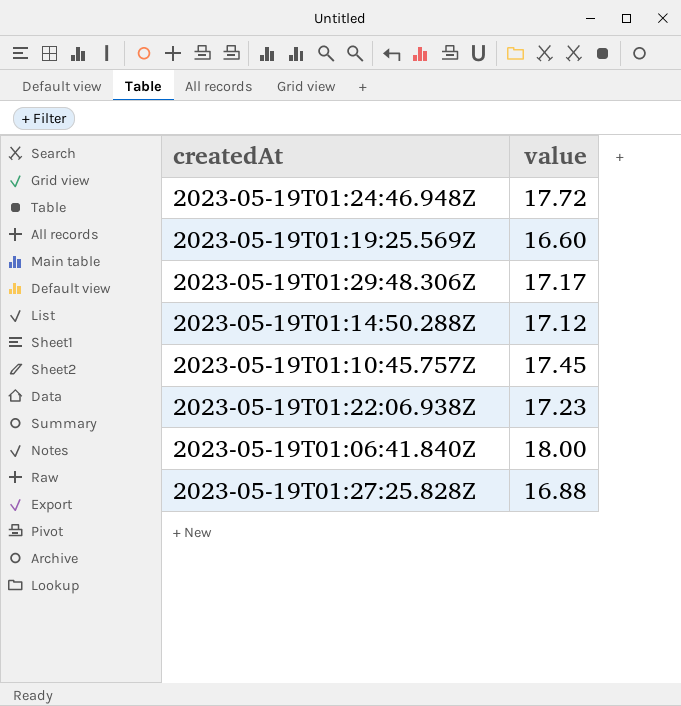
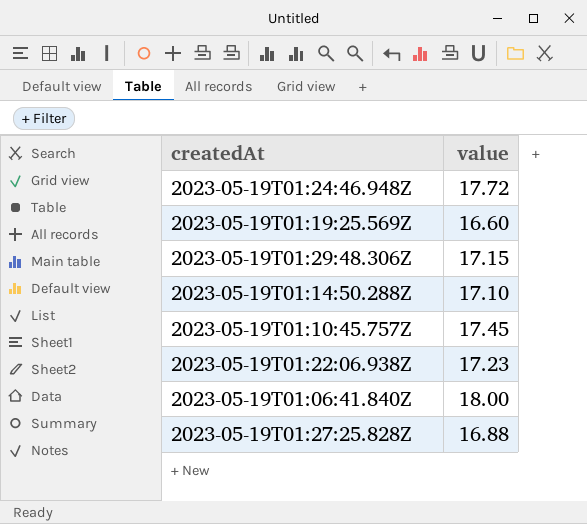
2023-05-19T01:29:48.306Z | value: 17.17 -> 17.15
2023-05-19T01:14:50.288Z | value: 17.12 -> 17.10

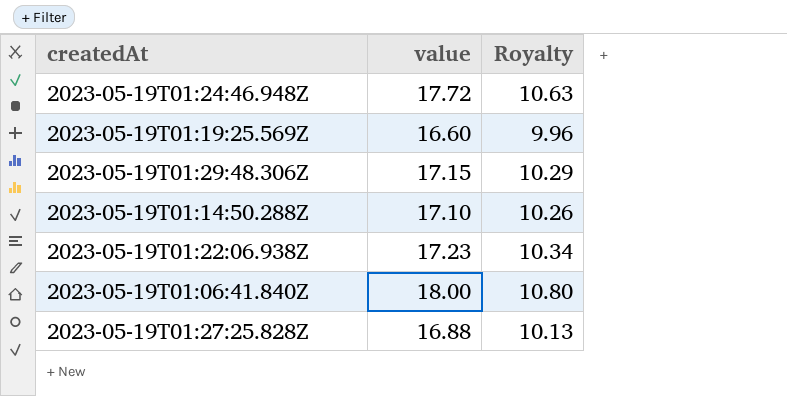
column Royalty | formula: none -> [value] * 0.6
row 2023-05-19T01:10:45.757Z: 17.45 -> none

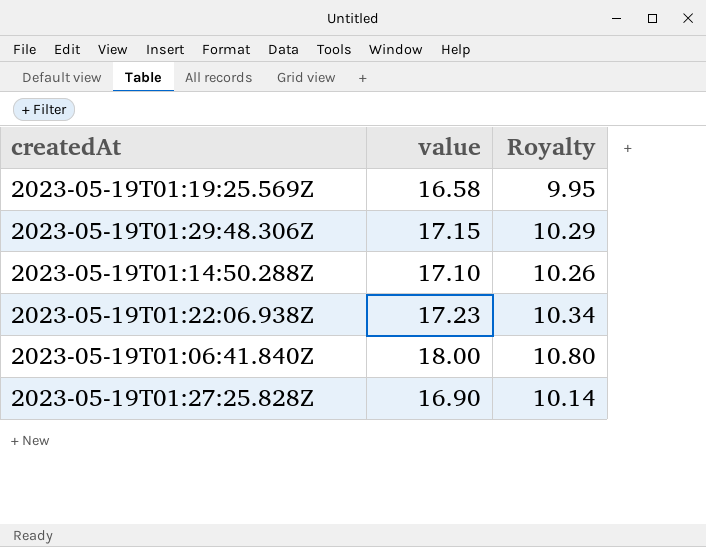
row 2023-05-19T01:24:46.948Z: 17.72 | 10.63 -> none
2023-05-19T01:19:25.569Z | value: 16.60 -> 16.58
2023-05-19T01:19:25.569Z | Royalty: 9.96 -> 9.95
2023-05-19T01:27:25.828Z | value: 16.88 -> 16.90
2023-05-19T01:27:25.828Z | Royalty: 10.13 -> 10.14

